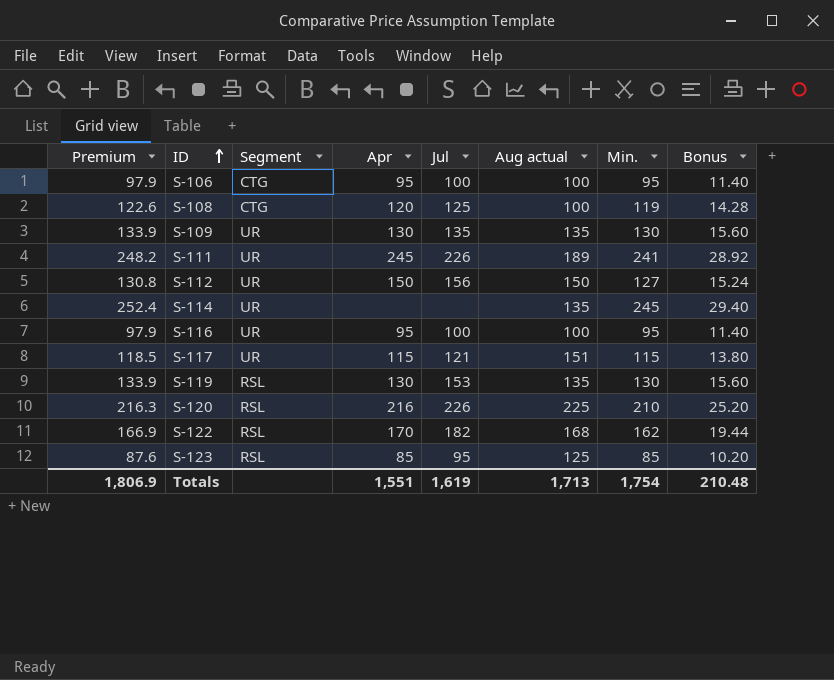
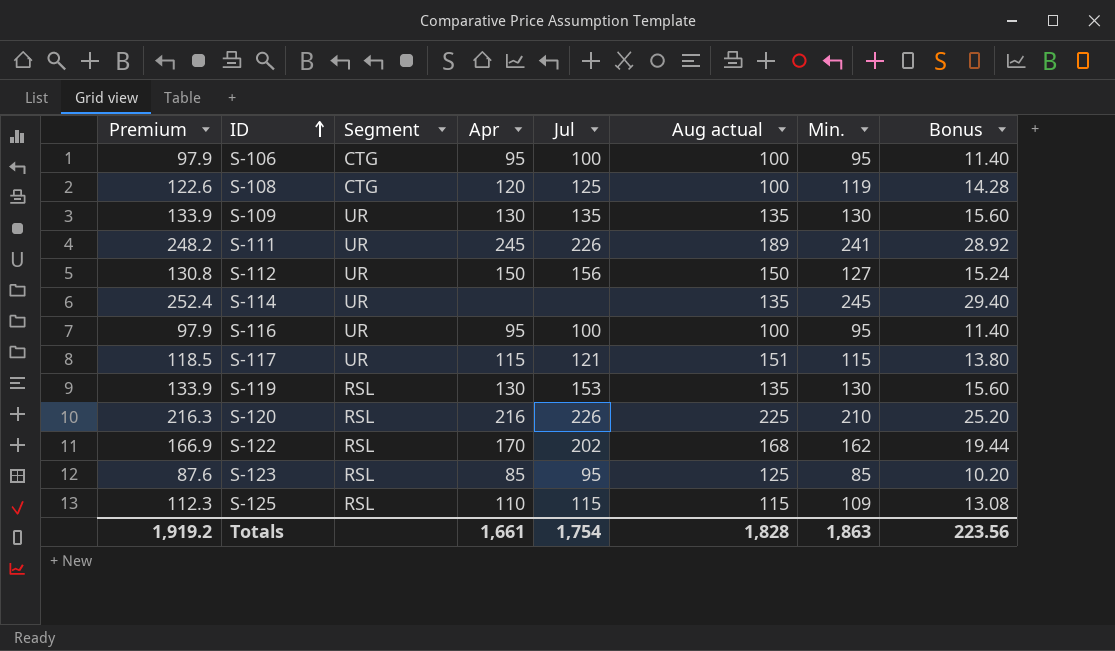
S-122 | Jul: 182 -> 202
row S-125: none -> 112.3 | RSL | 110 | 115 | 115 | 109 | 13.08
Totals | Premium: 1,806.9 -> 1,919.2
Totals | Apr: 1,551 -> 1,661
Totals | Jul: 1,619 -> 1,754
Totals | Aug actual: 1,713 -> 1,828
Totals | Min.: 1,754 -> 1,863
Totals | Bonus: 210.48 -> 223.56

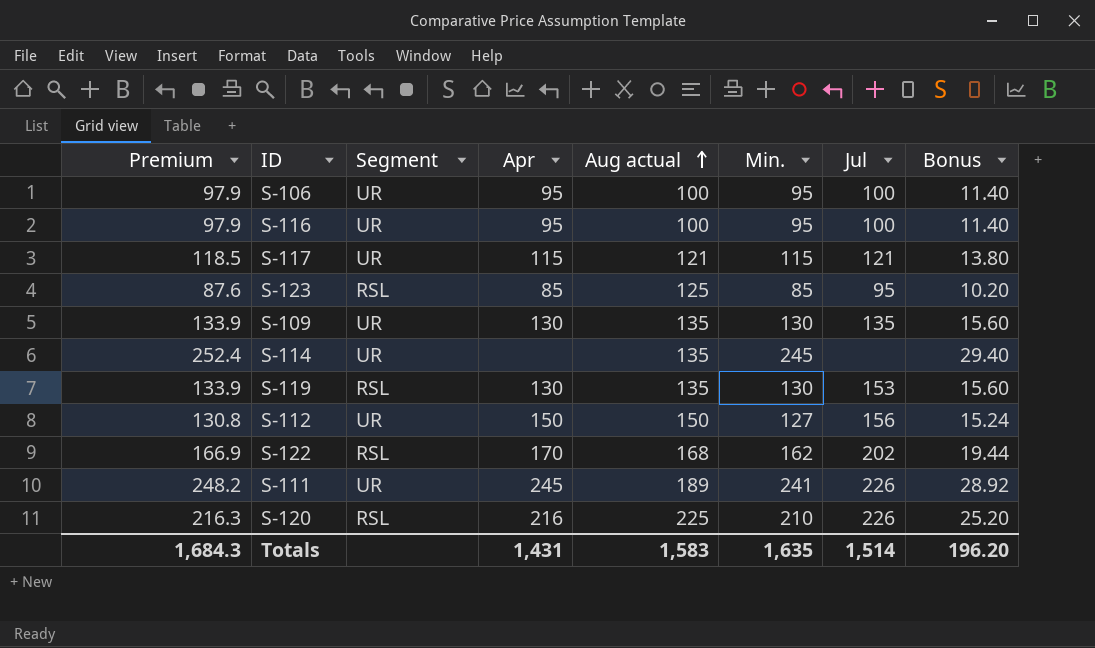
row order: ID ascending -> Aug actual ascending
column Jul | position: 5 -> 7
row S-108: 122.6 | CTG | 120 | 125 | 100 | 119 | 14.28 -> none
row S-125: 112.3 | RSL | 110 | 115 | 115 | 109 | 13.08 -> none
S-106 | Segment: CTG -> UR
S-117 | Aug actual: 151 -> 121
Totals | Premium: 1,919.2 -> 1,684.3
Totals | Apr: 1,661 -> 1,431
Totals | Aug actual: 1,828 -> 1,583
Totals | Min.: 1,863 -> 1,635
Totals | Jul: 1,754 -> 1,514
Totals | Bonus: 223.56 -> 196.20

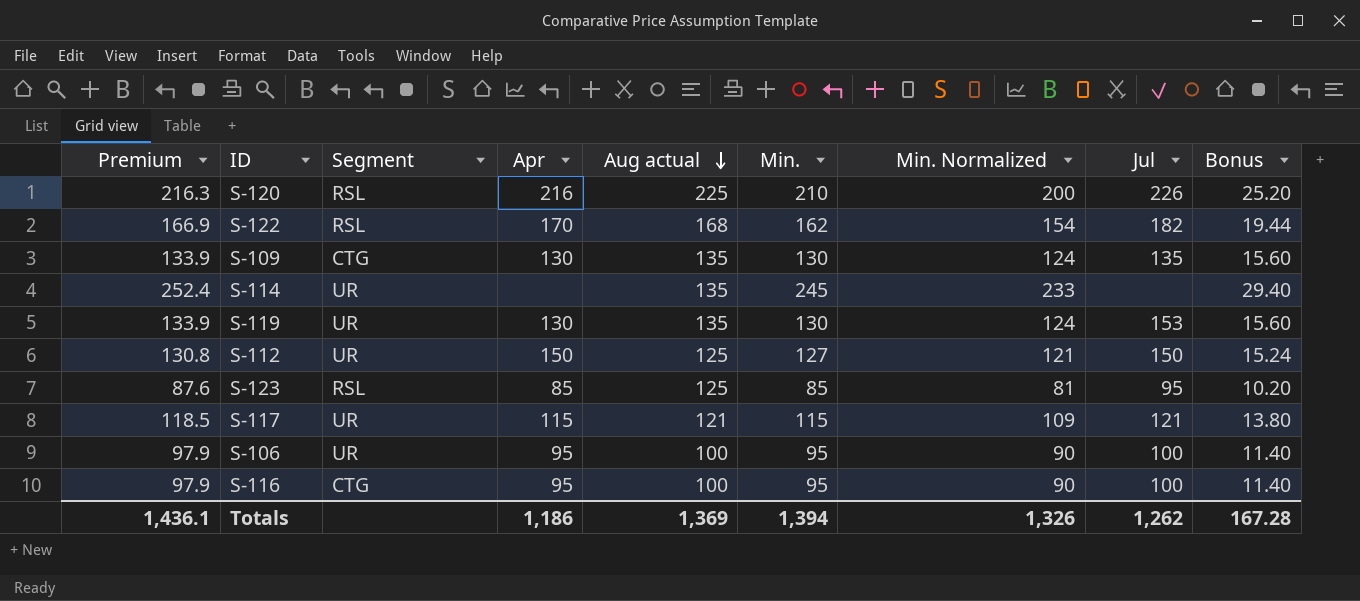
row order: Aug actual ascending -> Aug actual descending
column Min. Normalized | formula: none -> [Min.] * 0.95
row S-111: 248.2 | UR | 245 | 189 | 241 | 226 | 28.92 -> none
S-122 | Jul: 202 -> 182
S-109 | Segment: UR -> CTG
S-119 | Segment: RSL -> UR
S-112 | Aug actual: 150 -> 125
S-112 | Jul: 156 -> 150
S-116 | Segment: UR -> CTG
Totals | Premium: 1,684.3 -> 1,436.1
Totals | Apr: 1,431 -> 1,186
Totals | Aug actual: 1,583 -> 1,369
Totals | Min.: 1,635 -> 1,394
Totals | Jul: 1,514 -> 1,262
Totals | Bonus: 196.20 -> 167.28

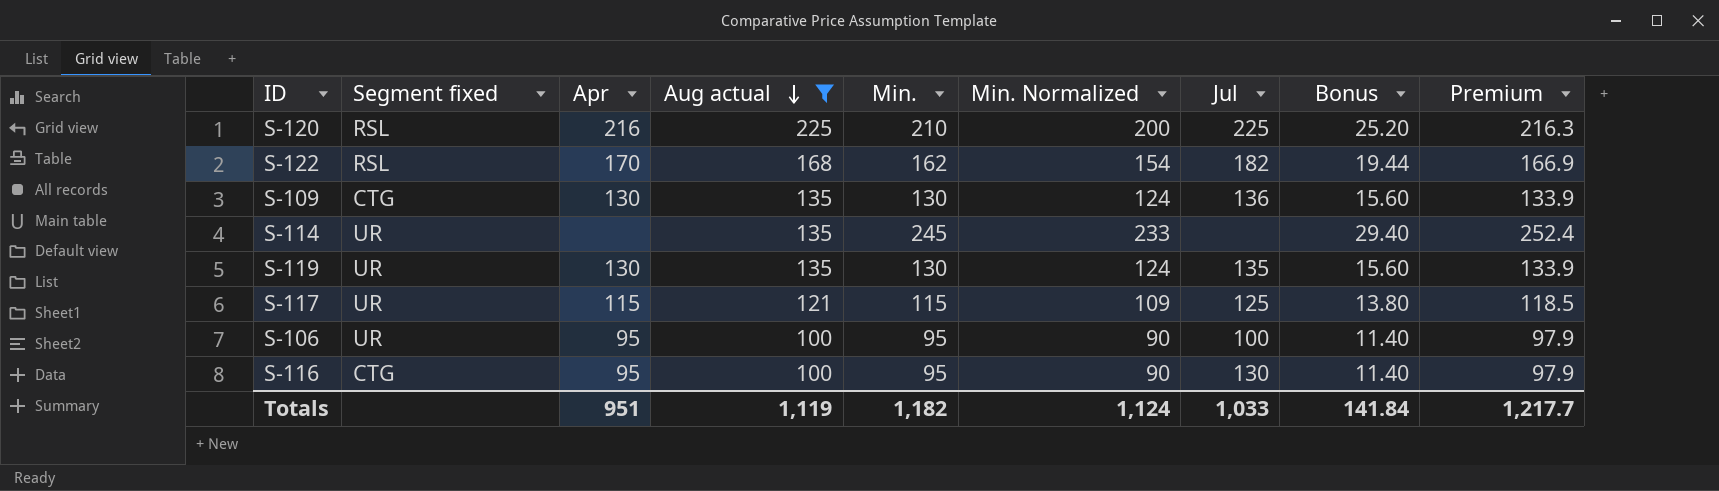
filter: none -> Aug actual != 125
column name: Segment -> Segment fixed
column Premium | position: 1 -> 9
S-120 | Jul: 226 -> 225
S-109 | Jul: 135 -> 136
S-119 | Jul: 153 -> 135
S-117 | Jul: 121 -> 125
S-116 | Jul: 100 -> 130
Totals | Apr: 1,186 -> 951
Totals | Aug actual: 1,369 -> 1,119
Totals | Min.: 1,394 -> 1,182
Totals | Min. Normalized: 1,326 -> 1,124
Totals | Jul: 1,262 -> 1,033
Totals | Bonus: 167.28 -> 141.84
Totals | Premium: 1,436.1 -> 1,217.7

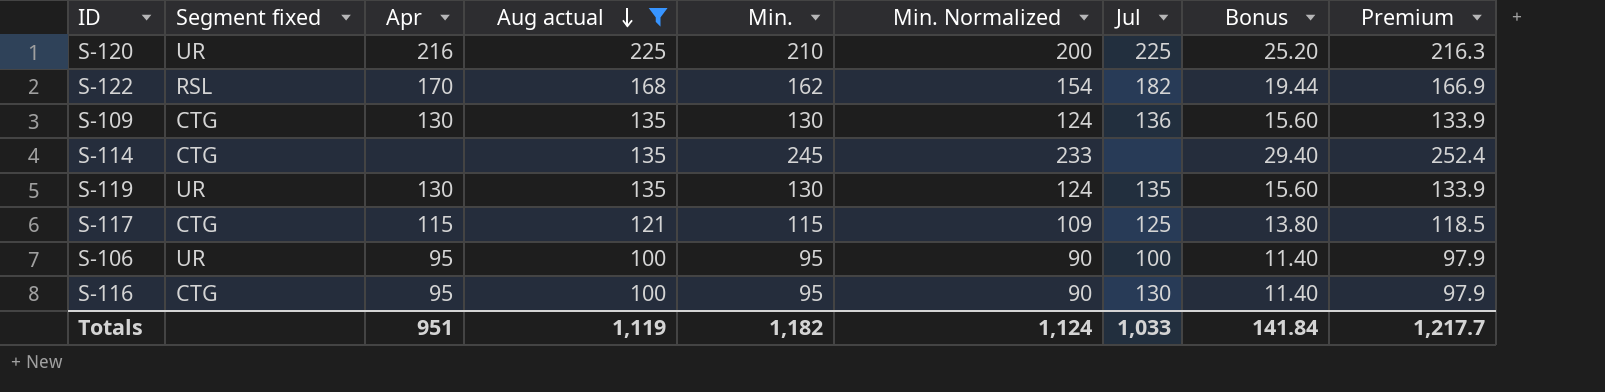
S-120 | Segment fixed: RSL -> UR
S-114 | Segment fixed: UR -> CTG
S-117 | Segment fixed: UR -> CTG

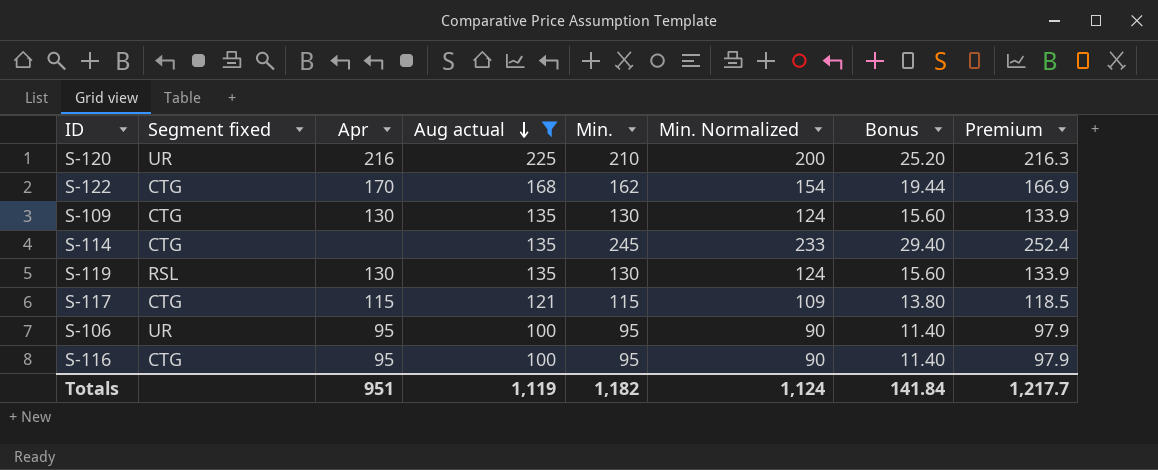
column Jul | position: 7 -> none
S-122 | Segment fixed: RSL -> CTG
S-119 | Segment fixed: UR -> RSL

